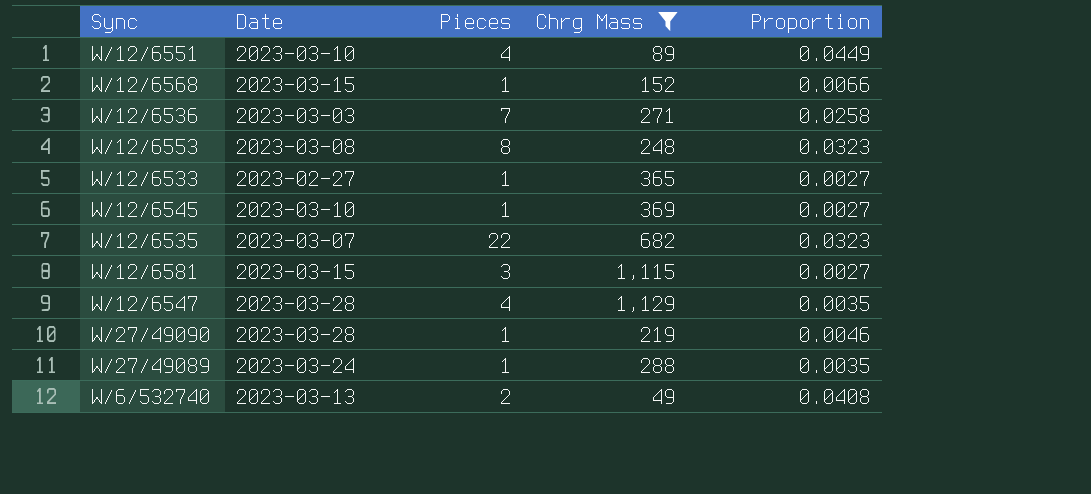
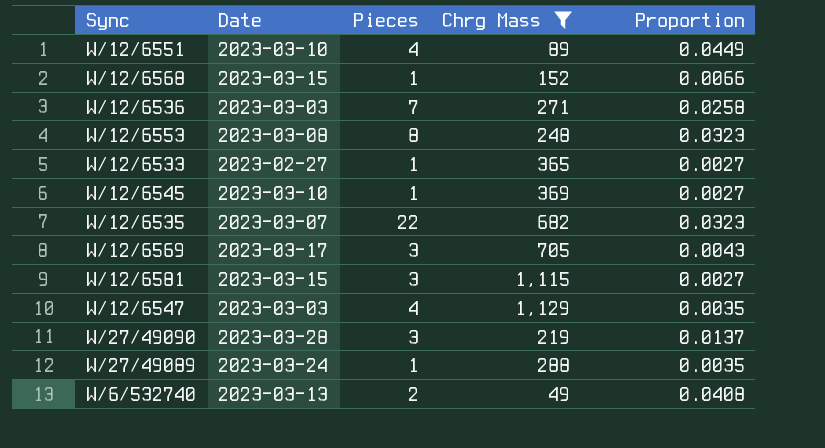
row W/12/6569: none -> 2023-03-17 | 3 | 705 | 0.0043
W/12/6547 | Date: 2023-03-28 -> 2023-03-03
W/27/49090 | Pieces: 1 -> 3
W/27/49090 | Proportion: 0.0046 -> 0.0137

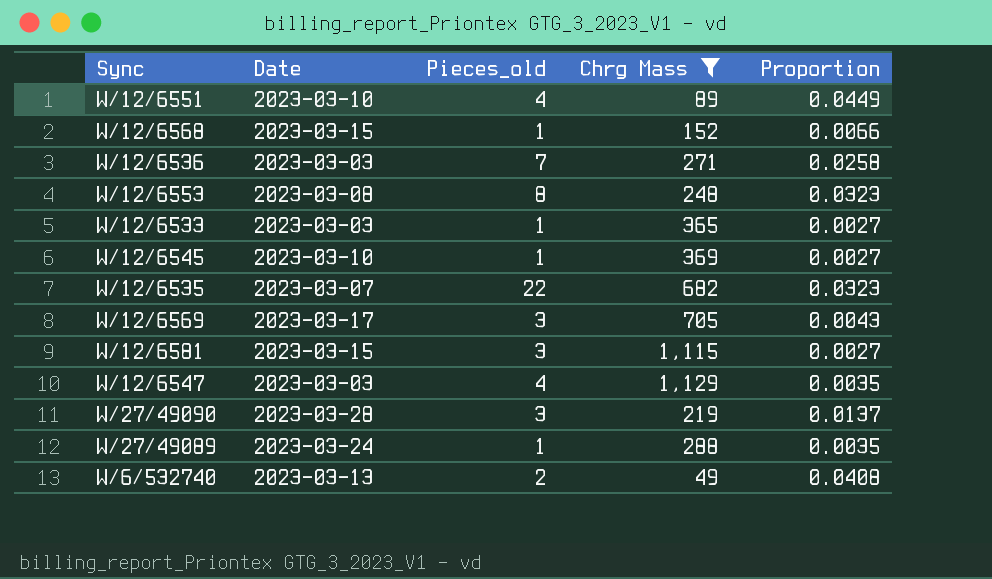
column name: Pieces -> Pieces_old
W/12/6533 | Date: 2023-02-27 -> 2023-03-03

